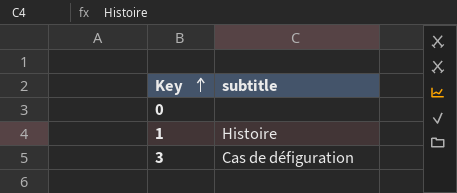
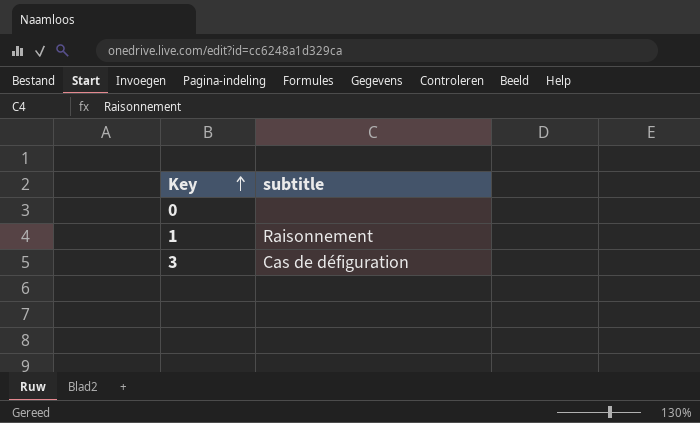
1 | subtitle: Histoire -> Raisonnement

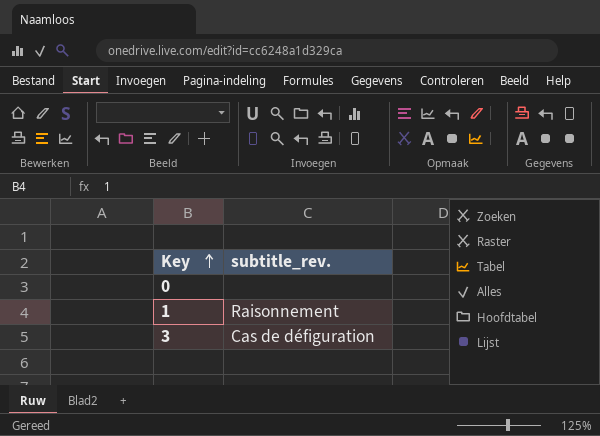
column name: subtitle -> subtitle_rev.

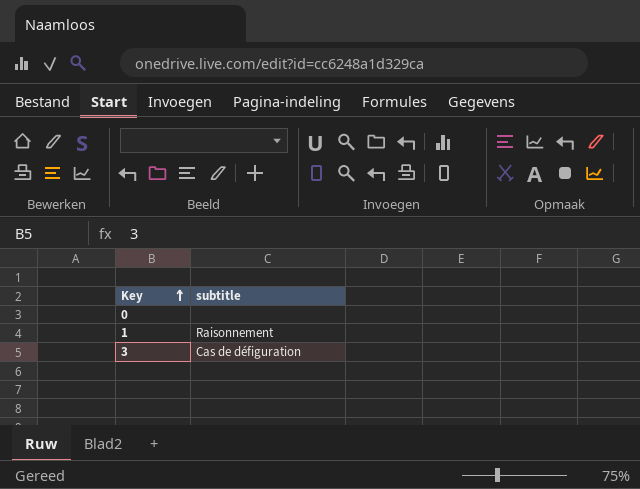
column name: subtitle_rev. -> subtitle

